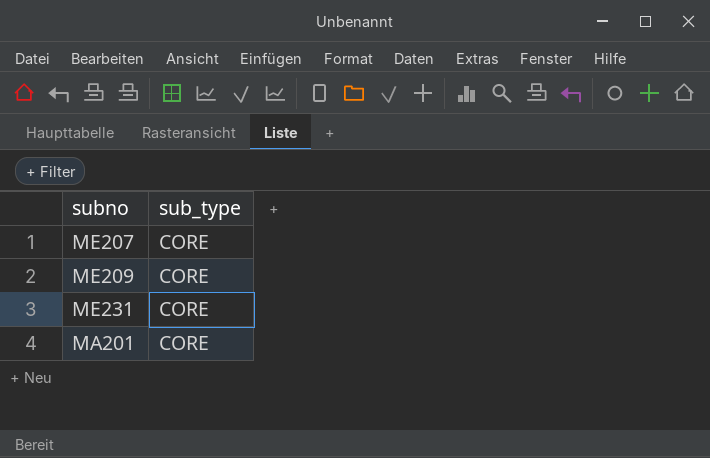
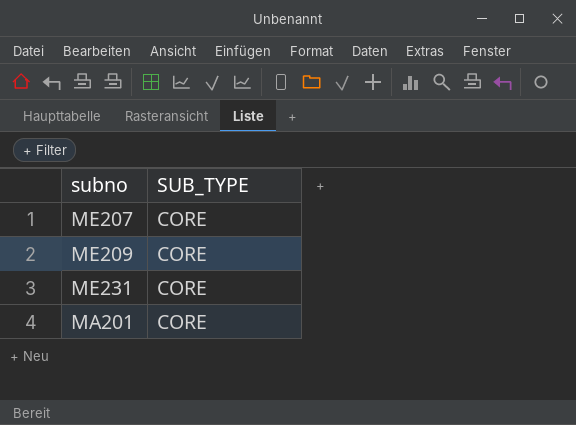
column name: sub_type -> SUB_TYPE

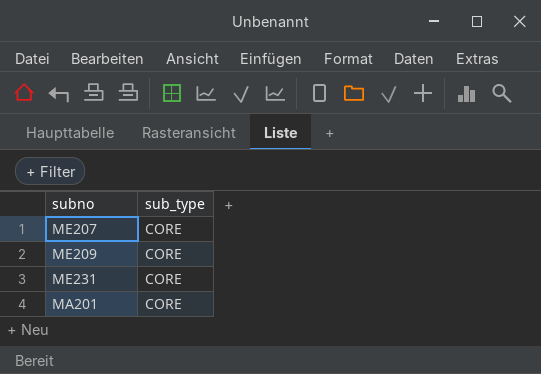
column name: SUB_TYPE -> sub_type

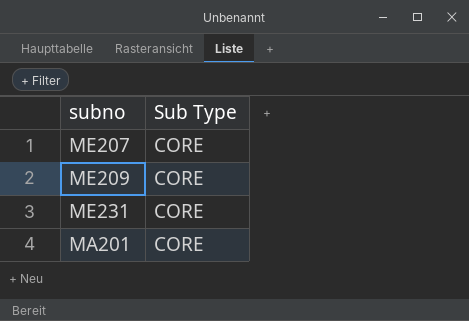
column name: sub_type -> Sub Type

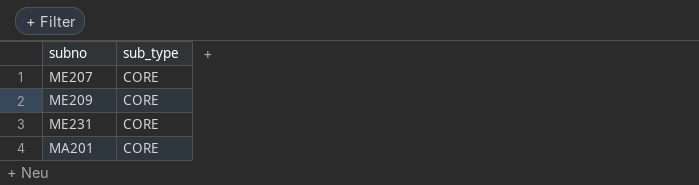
column name: Sub Type -> sub_type

